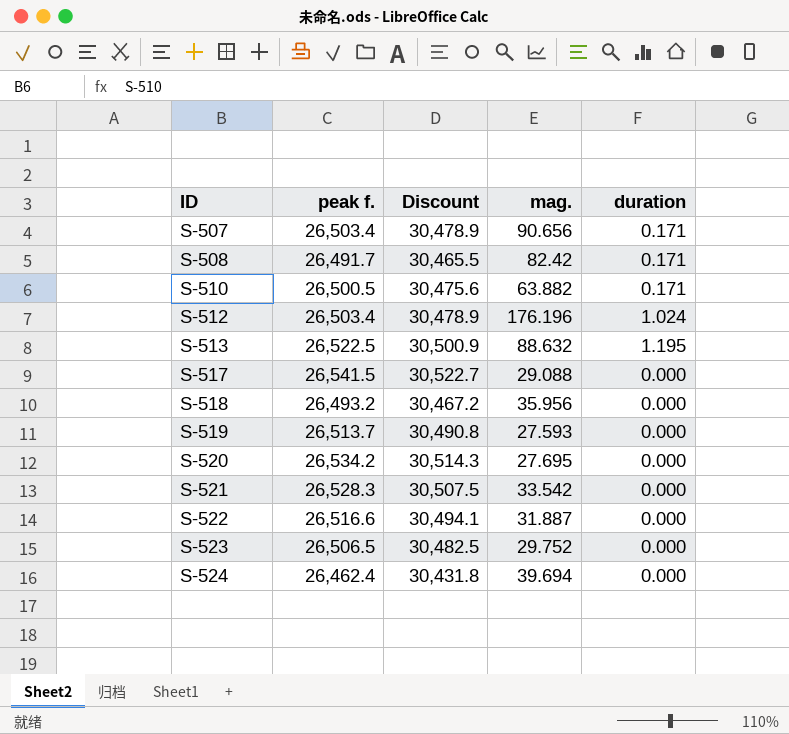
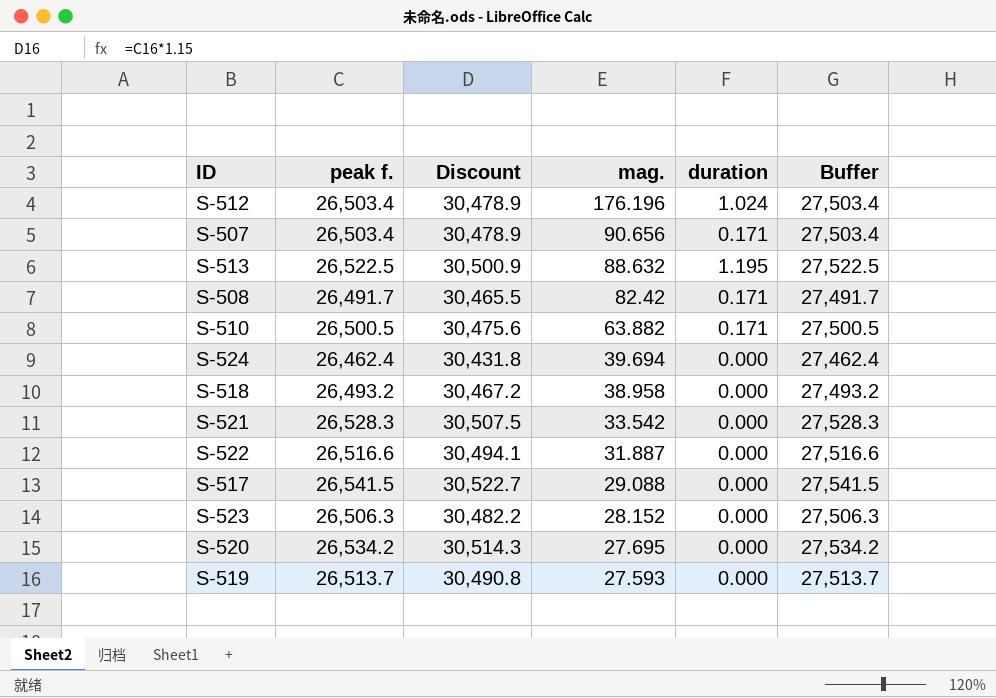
row order: ID ascending -> mag. descending
column Buffer | formula: none -> [peak f.] + 1000
S-518 | mag.: 35.956 -> 38.958
S-523 | peak f.: 26,506.5 -> 26,506.3
S-523 | Discount: 30,482.5 -> 30,482.2
S-523 | mag.: 29.752 -> 28.152

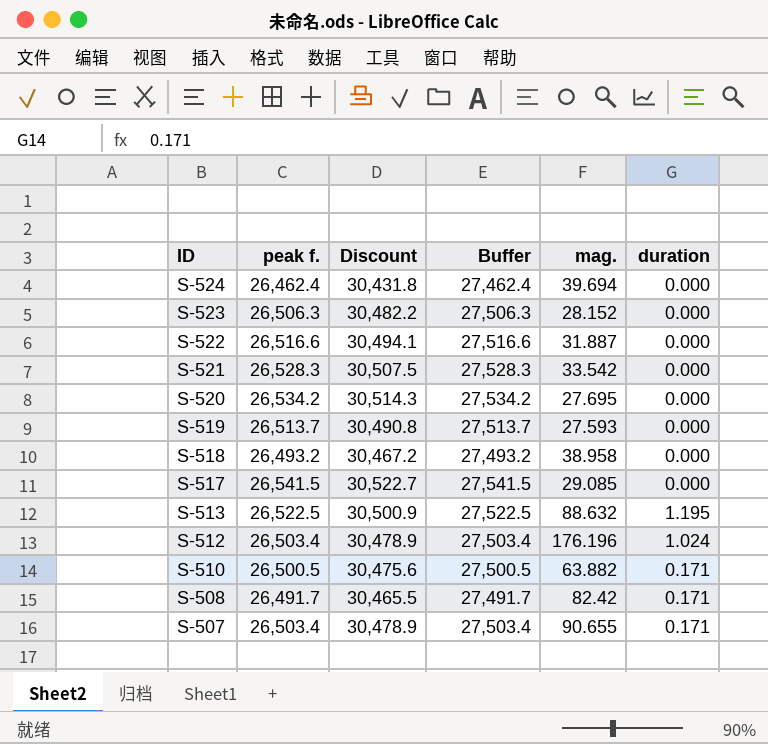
row order: mag. descending -> ID descending
column Buffer | position: 6 -> 4
S-517 | mag.: 29.088 -> 29.085
S-507 | mag.: 90.656 -> 90.655

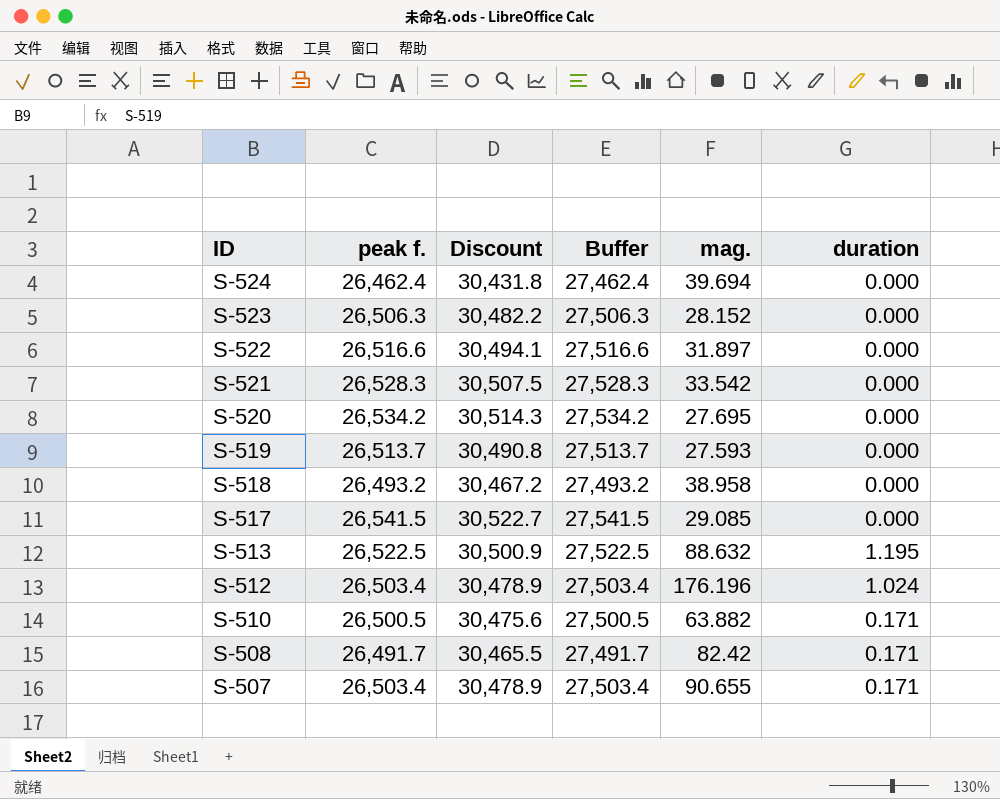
S-522 | mag.: 31.887 -> 31.897

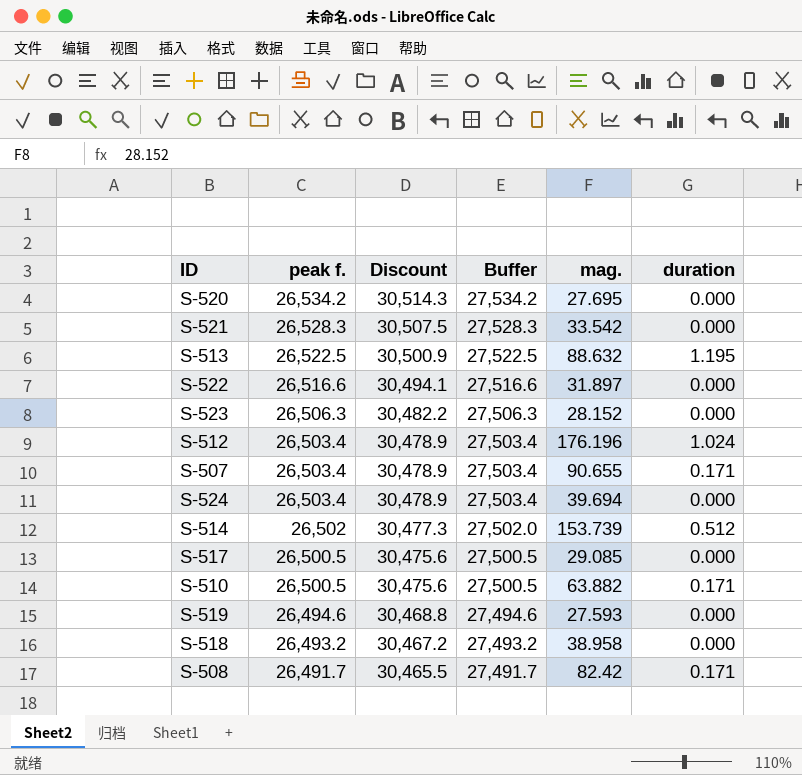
row order: ID descending -> peak f. descending
S-524 | peak f.: 26,462.4 -> 26,503.4
S-524 | Discount: 30,431.8 -> 30,478.9
S-524 | Buffer: 27,462.4 -> 27,503.4
row S-514: none -> 26,502 | 30,477.3 | 27,502.0 | 153.739 | 0.512
S-517 | peak f.: 26,541.5 -> 26,500.5
S-517 | Discount: 30,522.7 -> 30,475.6
S-517 | Buffer: 27,541.5 -> 27,500.5
S-519 | peak f.: 26,513.7 -> 26,494.6
S-519 | Discount: 30,490.8 -> 30,468.8
S-519 | Buffer: 27,513.7 -> 27,494.6

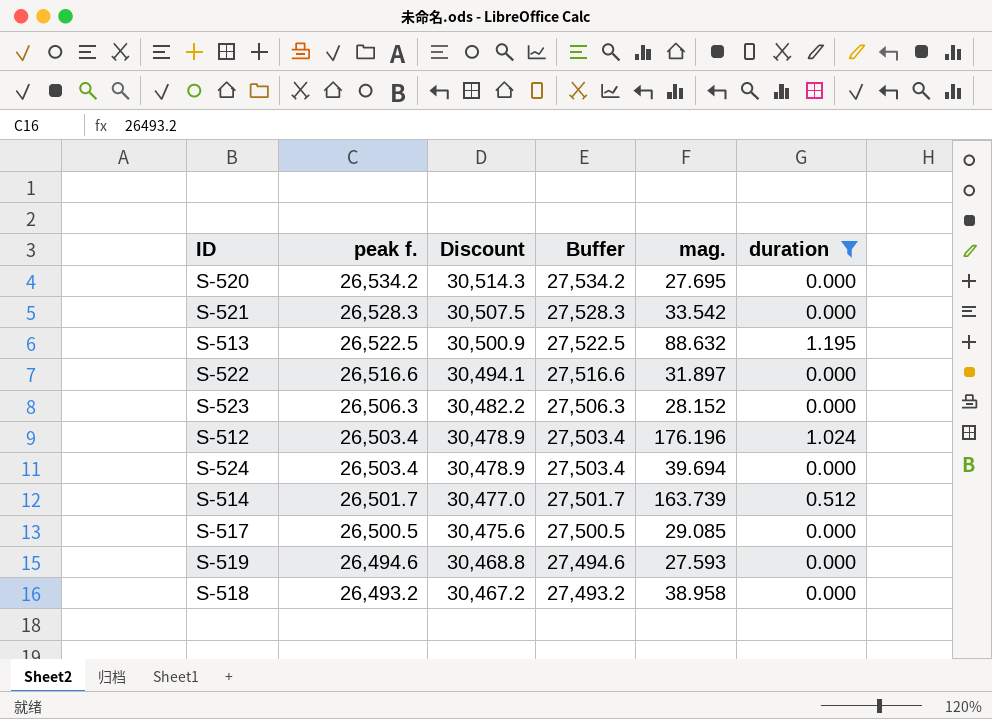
filter: none -> duration != 0.171
S-514 | peak f.: 26,502 -> 26,501.7
S-514 | Discount: 30,477.3 -> 30,477.0
S-514 | Buffer: 27,502.0 -> 27,501.7
S-514 | mag.: 153.739 -> 163.739

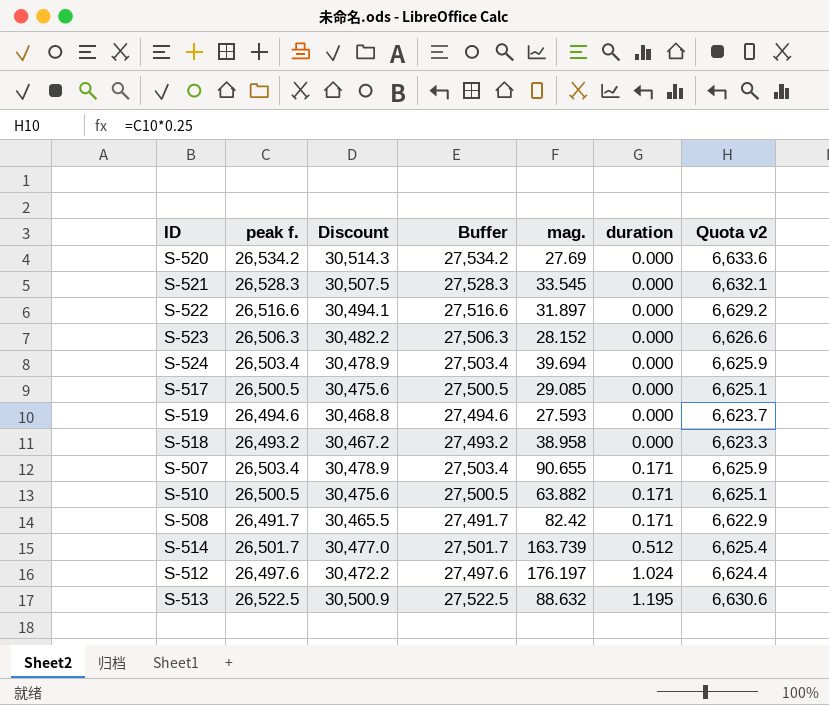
filter: duration != 0.171 -> none
row order: peak f. descending -> duration ascending
column Quota v2 | formula: none -> [peak f.] * 0.25
S-520 | mag.: 27.695 -> 27.69
S-521 | mag.: 33.542 -> 33.545
S-512 | peak f.: 26,503.4 -> 26,497.6
S-512 | Discount: 30,478.9 -> 30,472.2
S-512 | Buffer: 27,503.4 -> 27,497.6
S-512 | mag.: 176.196 -> 176.197

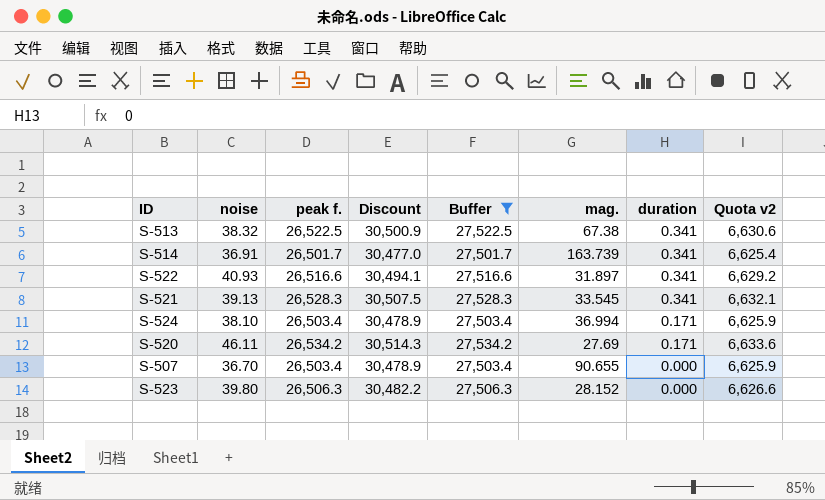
filter: none -> Buffer >= 27,501.7
row order: duration ascending -> duration descending
column noise | position: none -> 2
S-513 | mag.: 88.632 -> 67.38
S-513 | duration: 1.195 -> 0.341
S-514 | duration: 0.512 -> 0.341
S-522 | duration: 0.000 -> 0.341
S-521 | duration: 0.000 -> 0.341
S-524 | mag.: 39.694 -> 36.994
S-524 | duration: 0.000 -> 0.171
S-520 | duration: 0.000 -> 0.171
S-507 | duration: 0.171 -> 0.000

